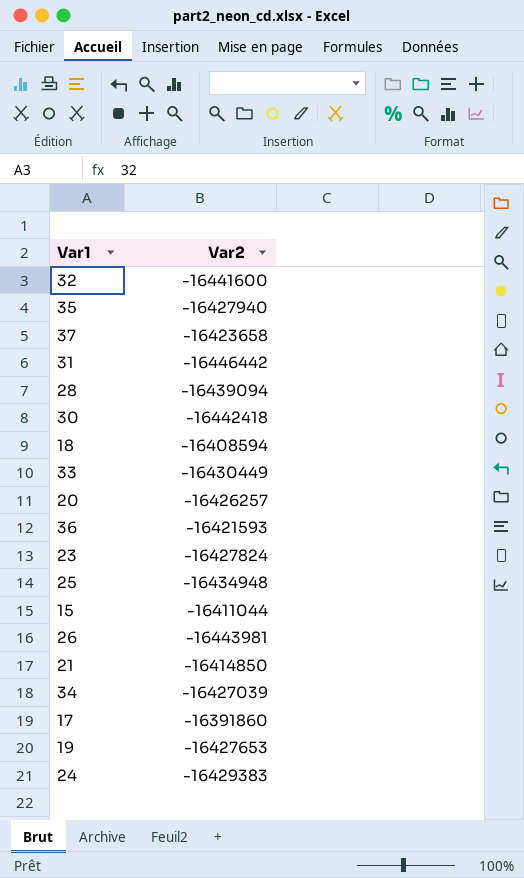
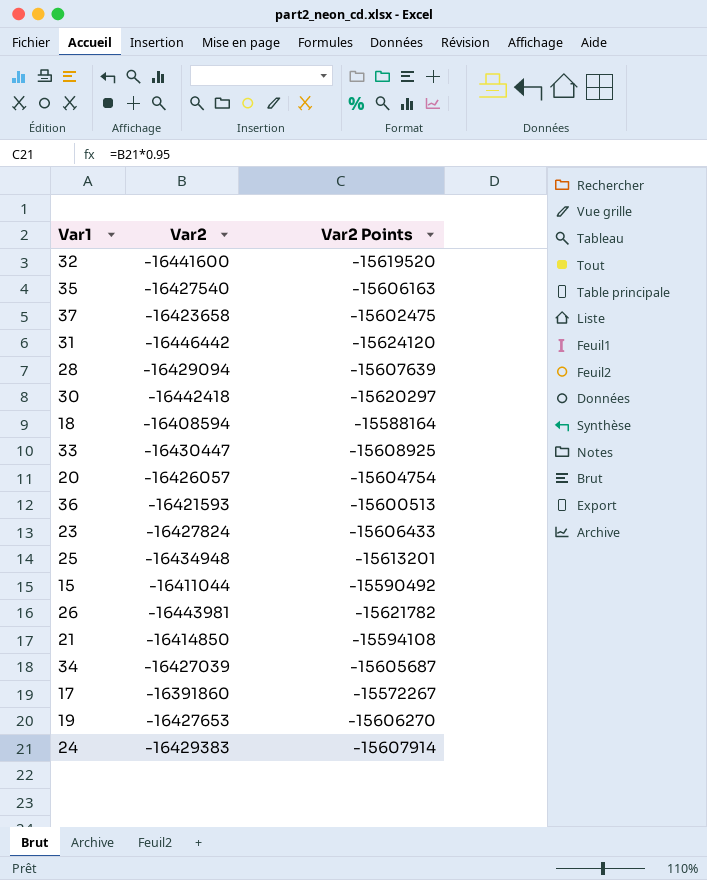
column Var2 Points | formula: none -> [Var2] * 0.95
35 | Var2: -16427940 -> -16427540
28 | Var2: -16439094 -> -16429094
33 | Var2: -16430449 -> -16430447
20 | Var2: -16426257 -> -16426057

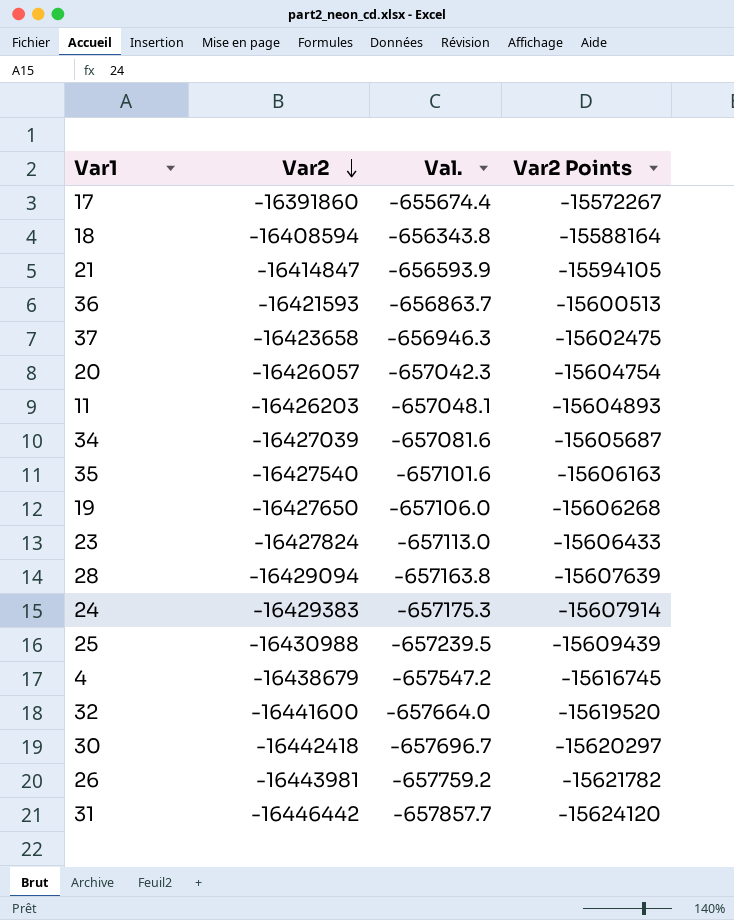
row order: none -> Var2 descending
column Val. | formula: none -> [Var2] * 0.04
row 33: -16430447 | -15608925 -> none
row 15: -16411044 | -15590492 -> none
21 | Var2: -16414850 -> -16414847
21 | Var2 Points: -15594108 -> -15594105
row 11: none -> -16426203 | -657048.1 | -15604893
19 | Var2: -16427653 -> -16427650
19 | Var2 Points: -15606270 -> -15606268
25 | Var2: -16434948 -> -16430988
25 | Var2 Points: -15613201 -> -15609439
row 4: none -> -16438679 | -657547.2 | -15616745

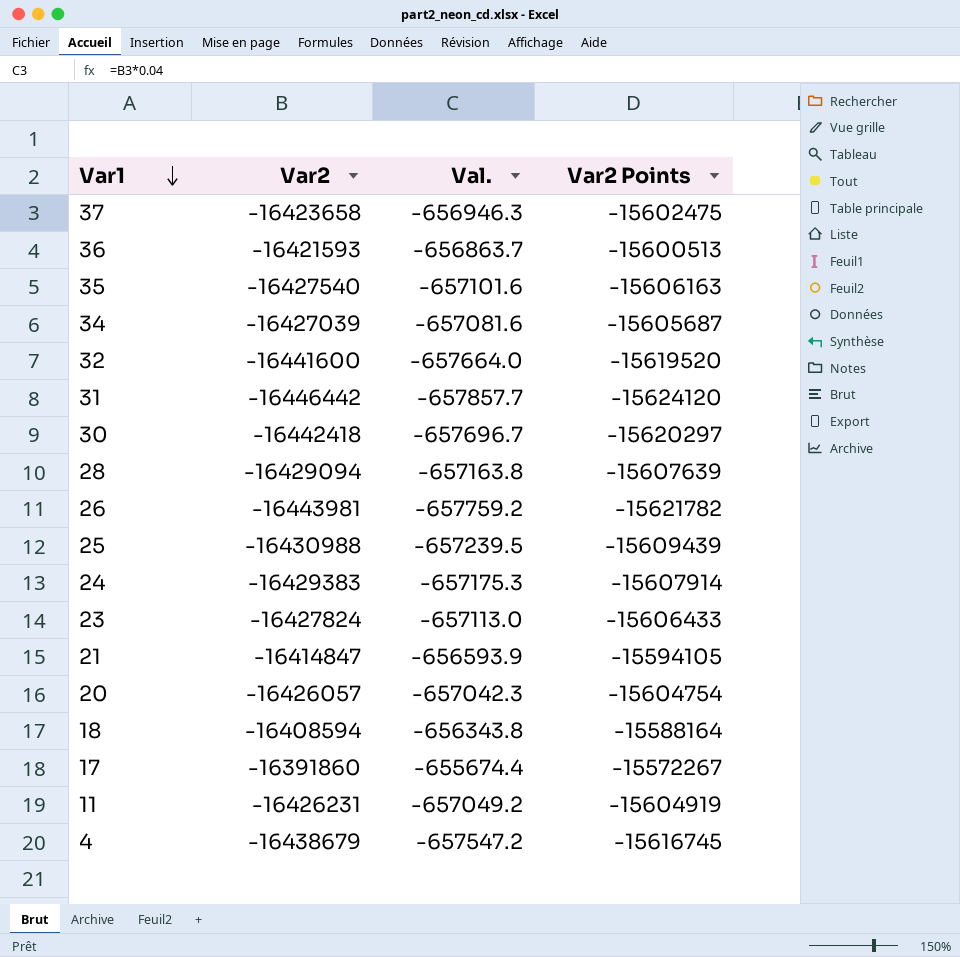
row order: Var2 descending -> Var1 descending
row 19: -16427650 | -657106.0 | -15606268 -> none
11 | Var2: -16426203 -> -16426231
11 | Val.: -657048.1 -> -657049.2
11 | Var2 Points: -15604893 -> -15604919

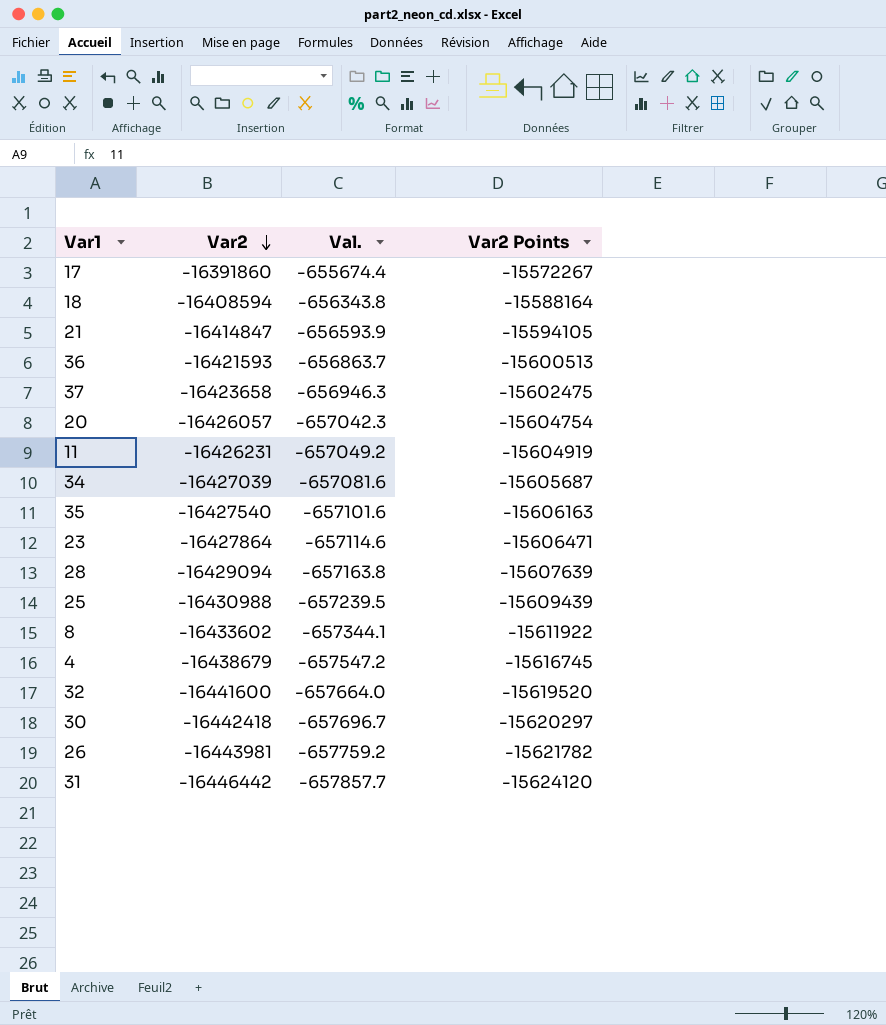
row order: Var1 descending -> Var2 descending
row 24: -16429383 | -657175.3 | -15607914 -> none
23 | Var2: -16427824 -> -16427864
23 | Val.: -657113.0 -> -657114.6
23 | Var2 Points: -15606433 -> -15606471
row 8: none -> -16433602 | -657344.1 | -15611922

